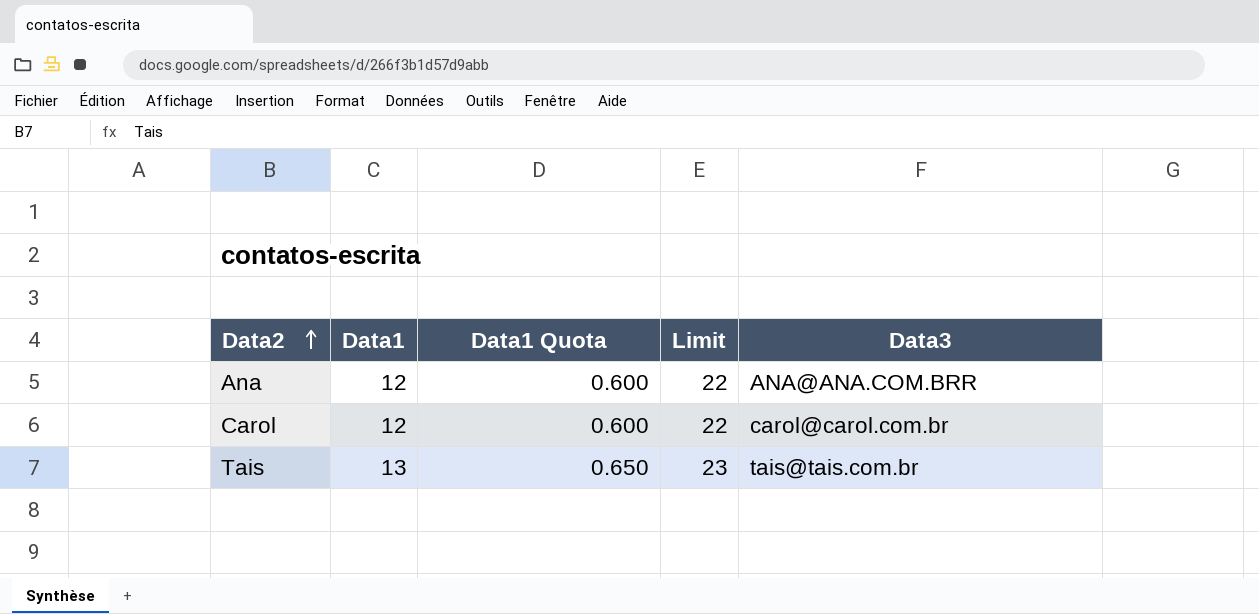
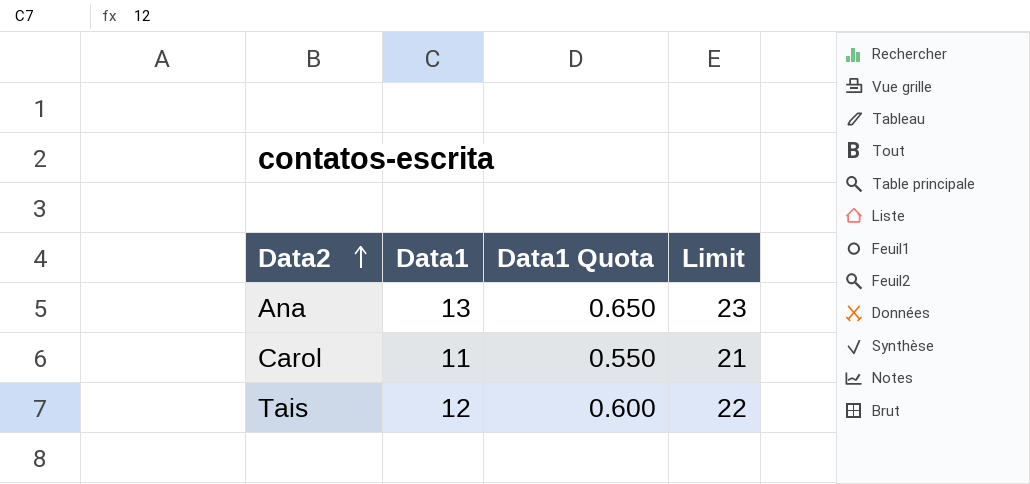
column Data3 | position: 5 -> none
Ana | Data1: 12 -> 13
Ana | Data1 Quota: 0.600 -> 0.650
Ana | Limit: 22 -> 23
Carol | Data1: 12 -> 11
Carol | Data1 Quota: 0.600 -> 0.550
Carol | Limit: 22 -> 21
Tais | Data1: 13 -> 12
Tais | Data1 Quota: 0.650 -> 0.600
Tais | Limit: 23 -> 22

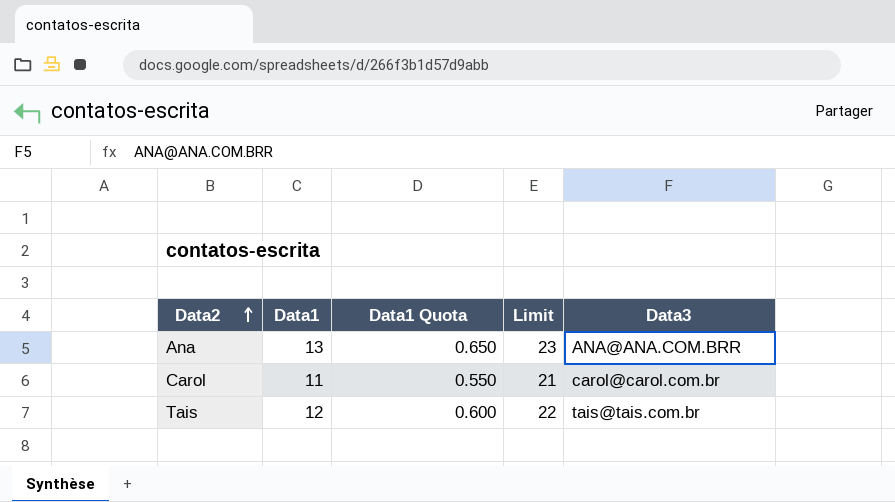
column Data3 | position: none -> 5

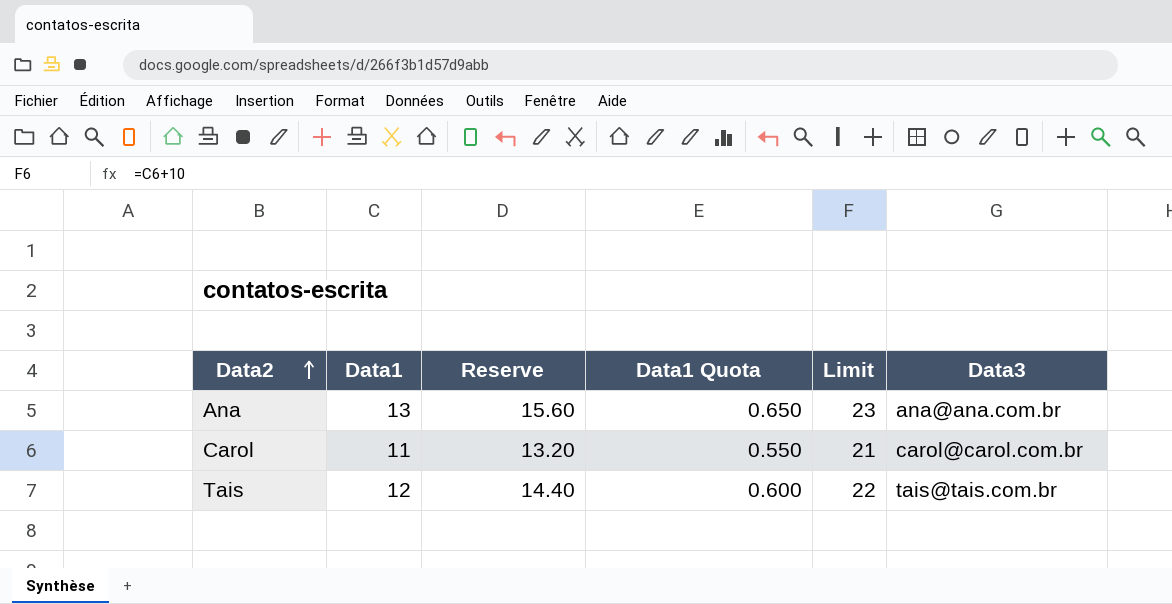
column Reserve | formula: none -> [Data1] * 1.2
Ana | Data3: ANA@ANA.COM.BRR -> ana@ana.com.br

